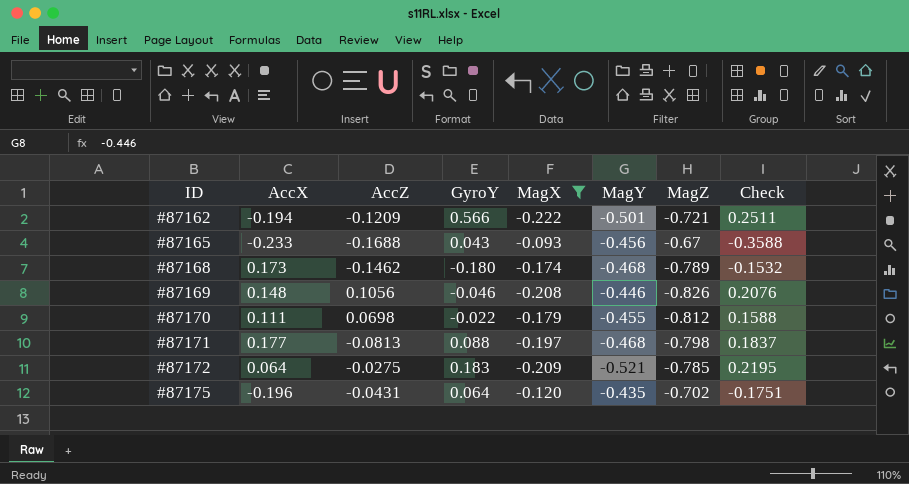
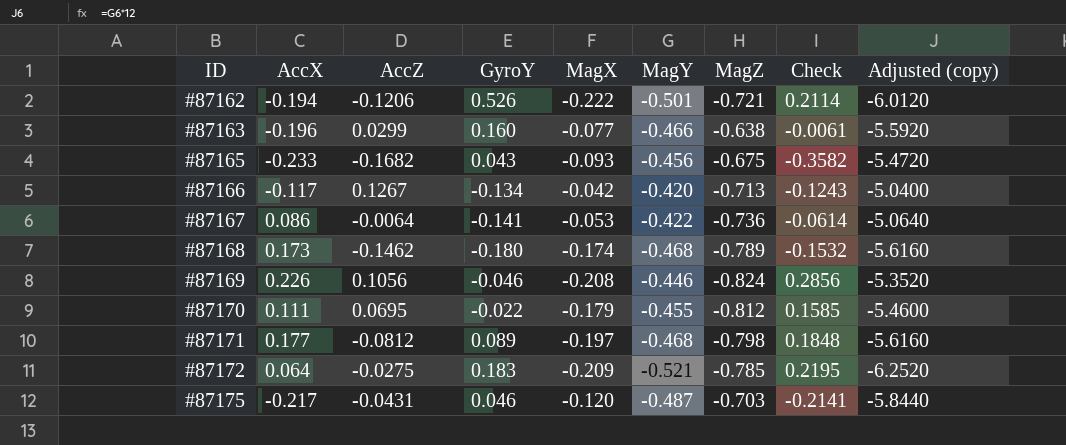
filter: MagX <= -0.093 -> none
column Adjusted (copy) | formula: none -> [MagY] * 12
#87162 | AccZ: -0.1209 -> -0.1206
#87162 | GyroY: 0.566 -> 0.526
#87162 | Check: 0.2511 -> 0.2114
#87165 | AccZ: -0.1688 -> -0.1682
#87165 | MagZ: -0.67 -> -0.675
#87165 | Check: -0.3588 -> -0.3582
#87169 | AccX: 0.148 -> 0.226
#87169 | MagZ: -0.826 -> -0.824
#87169 | Check: 0.2076 -> 0.2856
#87170 | AccZ: 0.0698 -> 0.0695
#87170 | Check: 0.1588 -> 0.1585
#87171 | AccZ: -0.0813 -> -0.0812
#87171 | GyroY: 0.088 -> 0.089
#87171 | Check: 0.1837 -> 0.1848
#87175 | AccX: -0.196 -> -0.217
#87175 | GyroY: 0.064 -> 0.046
#87175 | MagY: -0.435 -> -0.487
#87175 | MagZ: -0.702 -> -0.703
#87175 | Check: -0.1751 -> -0.2141

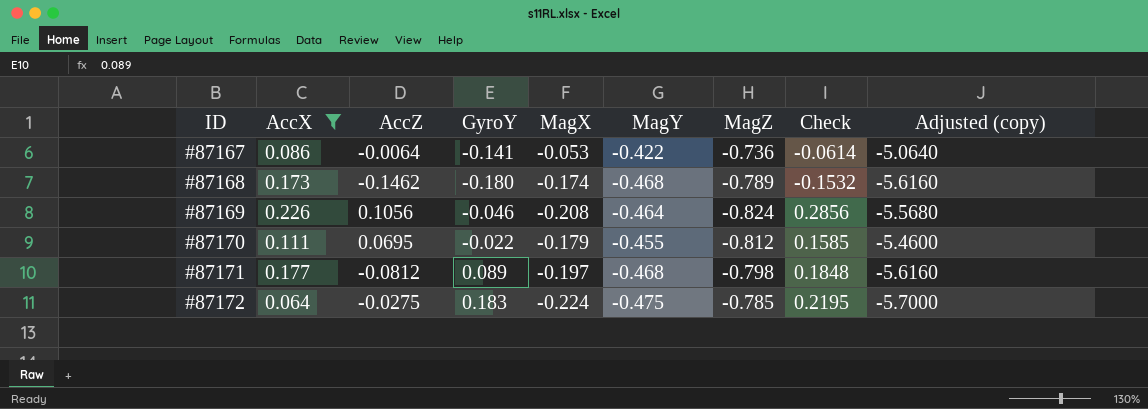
filter: none -> AccX >= 0.064
#87169 | MagY: -0.446 -> -0.464
#87169 | Adjusted (copy): -5.3520 -> -5.5680
#87172 | MagX: -0.209 -> -0.224
#87172 | MagY: -0.521 -> -0.475
#87172 | Adjusted (copy): -6.2520 -> -5.7000

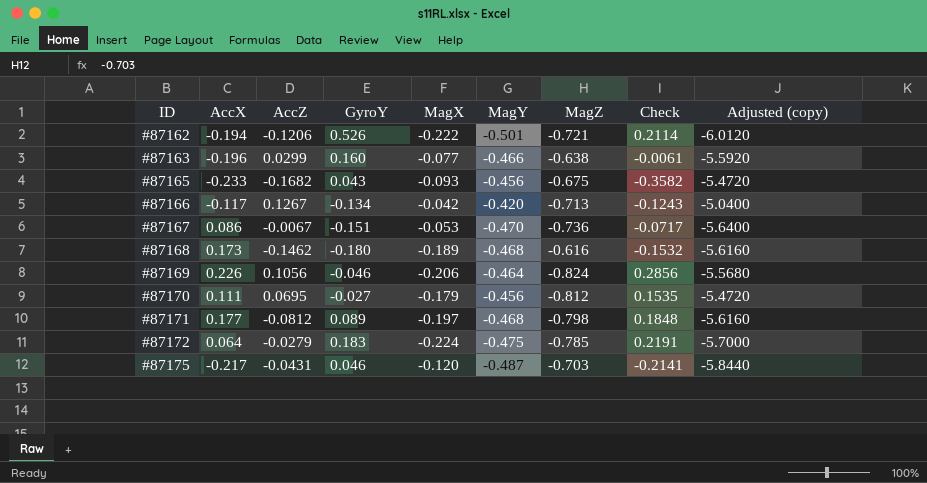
filter: AccX >= 0.064 -> none
#87167 | AccZ: -0.0064 -> -0.0067
#87167 | GyroY: -0.141 -> -0.151
#87167 | MagY: -0.422 -> -0.470
#87167 | Check: -0.0614 -> -0.0717
#87167 | Adjusted (copy): -5.0640 -> -5.6400
#87168 | MagX: -0.174 -> -0.189
#87168 | MagZ: -0.789 -> -0.616
#87169 | MagX: -0.208 -> -0.206
#87170 | GyroY: -0.022 -> -0.027
#87170 | MagY: -0.455 -> -0.456
#87170 | Check: 0.1585 -> 0.1535
#87170 | Adjusted (copy): -5.4600 -> -5.4720
#87172 | AccZ: -0.0275 -> -0.0279
#87172 | Check: 0.2195 -> 0.2191

